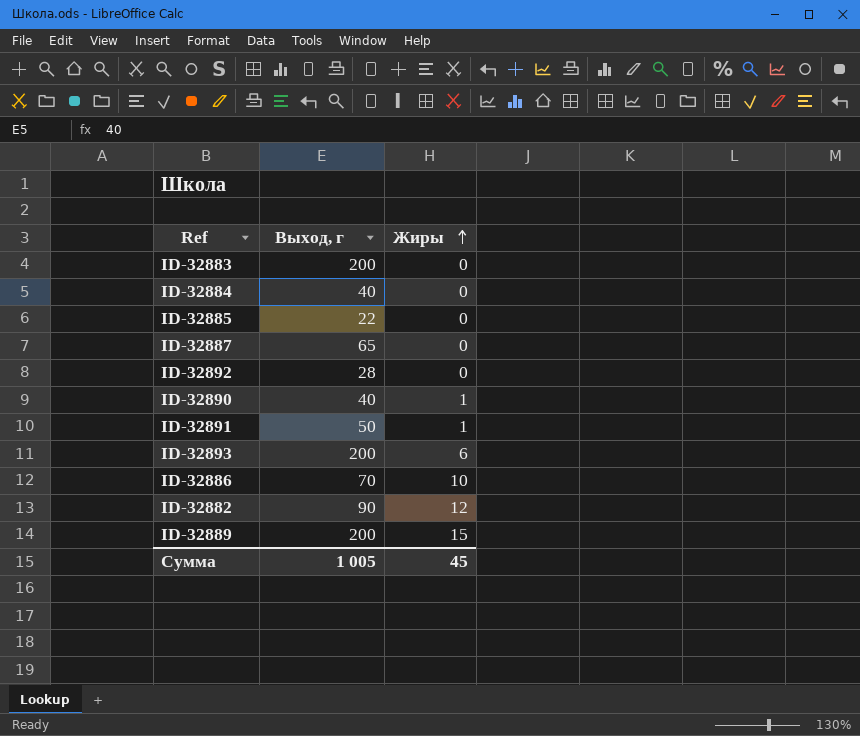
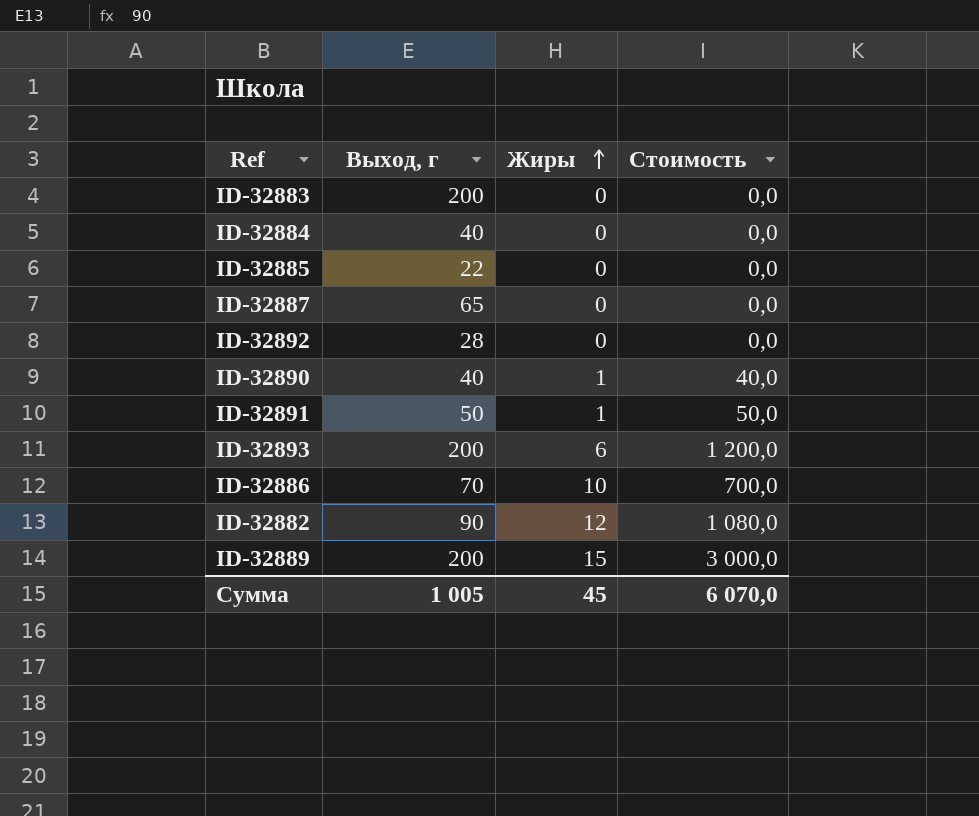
column Стоимость | formula: none -> [Выход, г] * [Жиры]

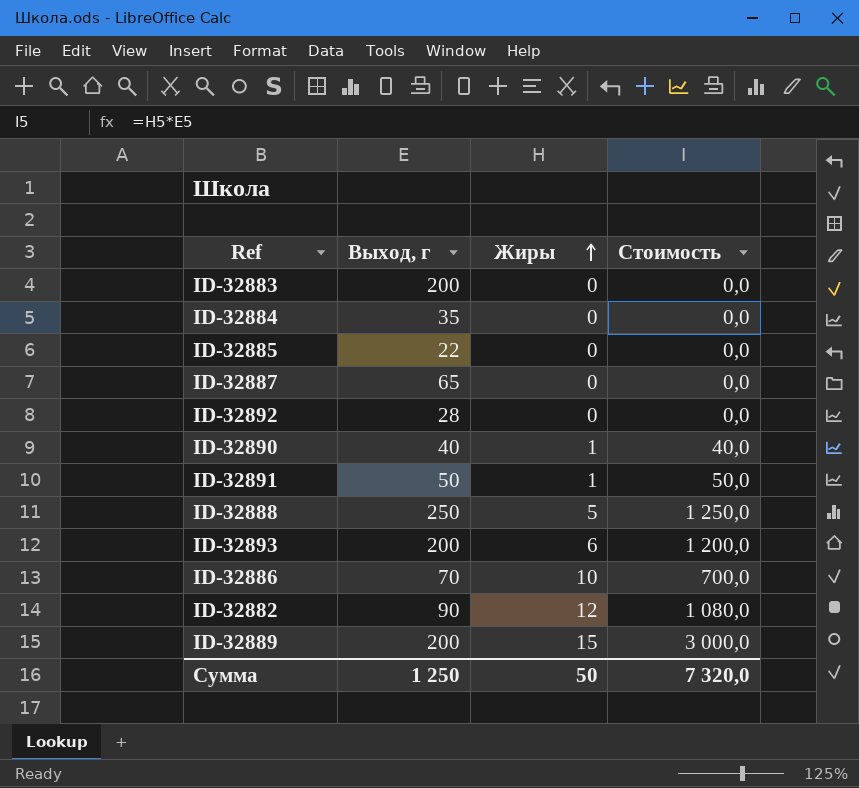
ID-32884 | Выход, г: 40 -> 35
row ID-32888: none -> 250 | 5 | 1 250,0
Сумма | Выход, г: 1 005 -> 1 250
Сумма | Жиры: 45 -> 50
Сумма | Стоимость: 6 070,0 -> 7 320,0

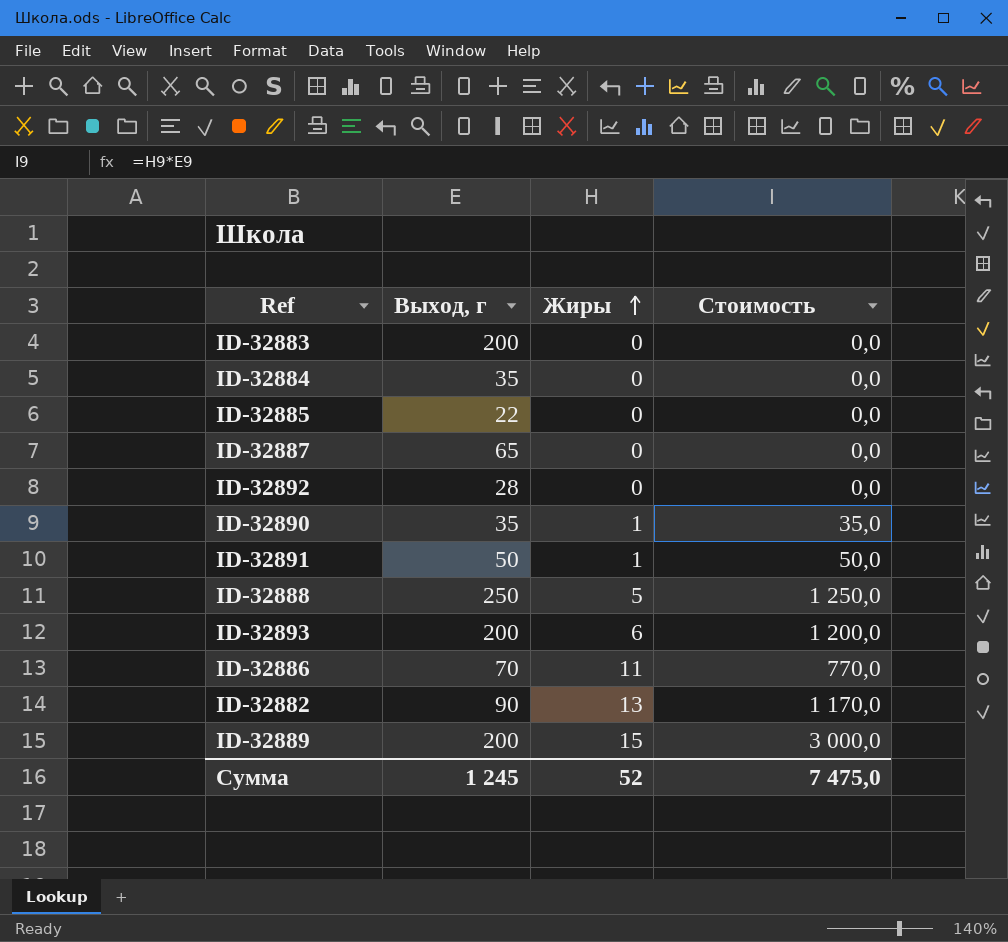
ID-32890 | Выход, г: 40 -> 35
ID-32890 | Стоимость: 40,0 -> 35,0
ID-32886 | Жиры: 10 -> 11
ID-32886 | Стоимость: 700,0 -> 770,0
ID-32882 | Жиры: 12 -> 13
ID-32882 | Стоимость: 1 080,0 -> 1 170,0
Сумма | Выход, г: 1 250 -> 1 245
Сумма | Жиры: 50 -> 52
Сумма | Стоимость: 7 320,0 -> 7 475,0

